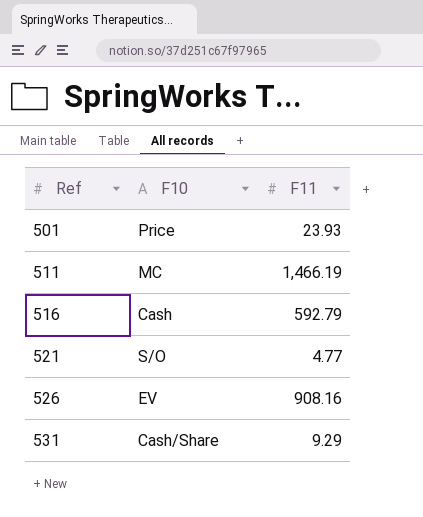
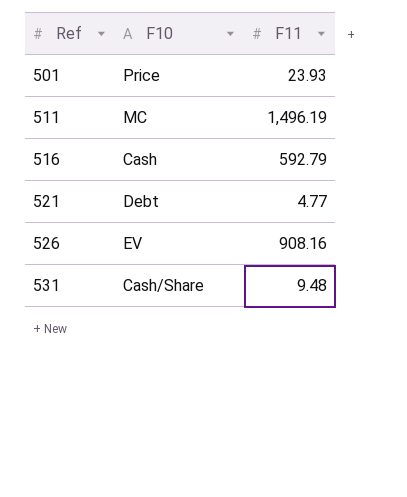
511 | F11: 1,466.19 -> 1,496.19
521 | F10: S/O -> Debt
531 | F11: 9.29 -> 9.48

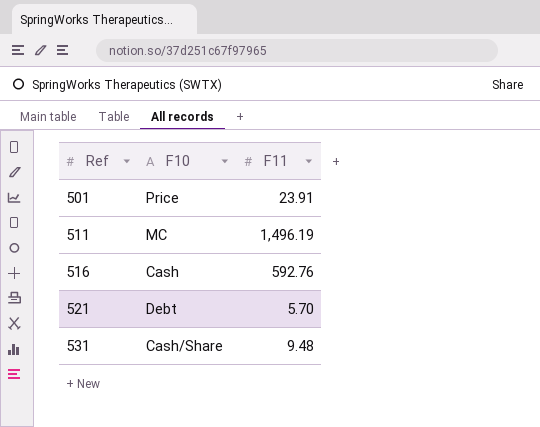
row 526: EV | 908.16 -> none
501 | F11: 23.93 -> 23.91
516 | F11: 592.79 -> 592.76
521 | F11: 4.77 -> 5.70

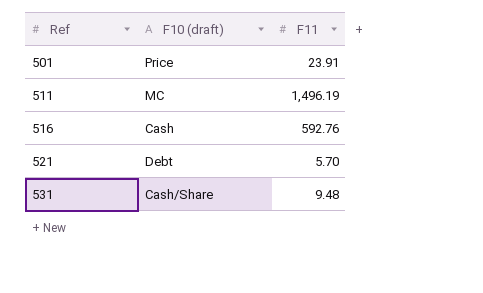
column name: F10 -> F10 (draft)

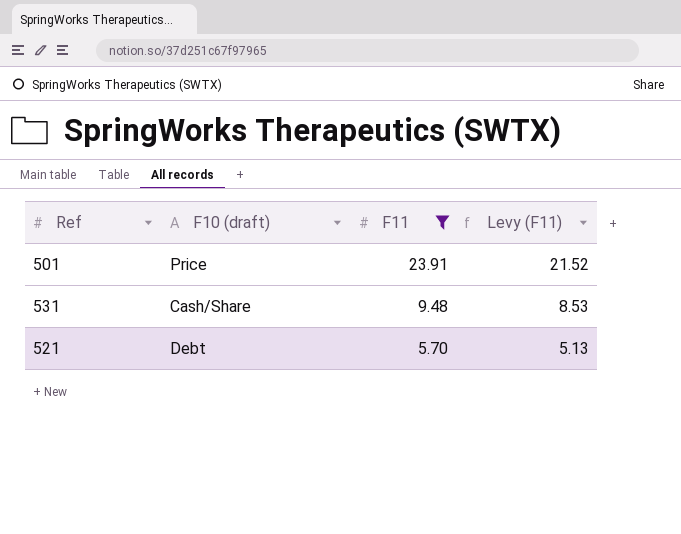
filter: none -> F11 <= 23.91
row order: Ref ascending -> F11 descending
column Levy (F11) | formula: none -> [F11] * 0.9

